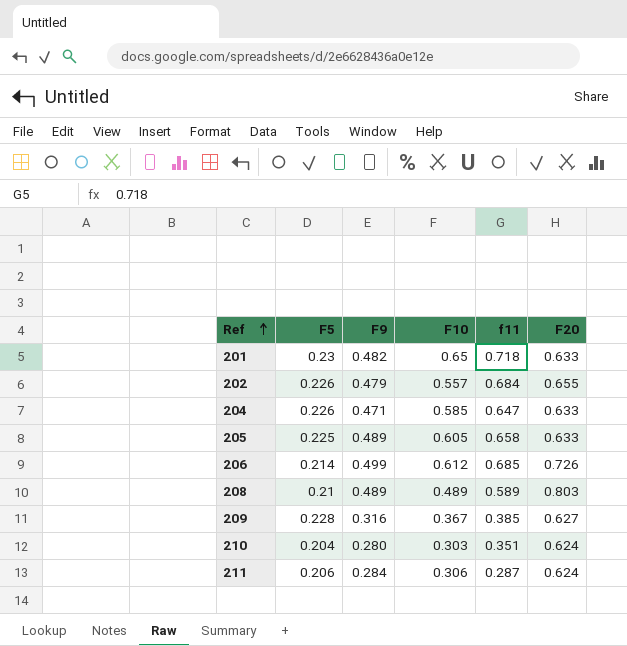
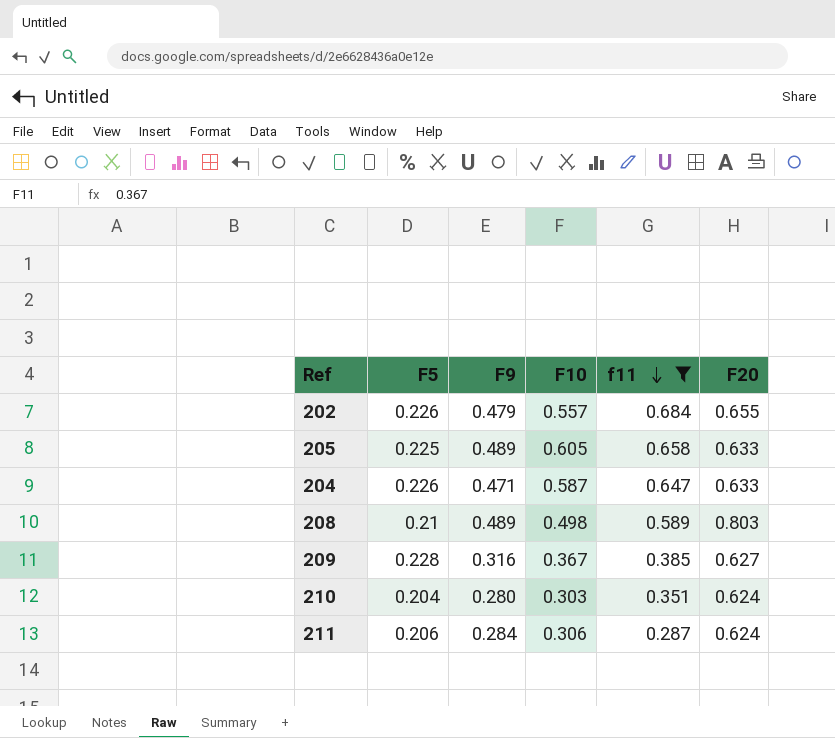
filter: none -> f11 <= 0.684
row order: Ref ascending -> f11 descending
204 | F10: 0.585 -> 0.587
208 | F10: 0.489 -> 0.498

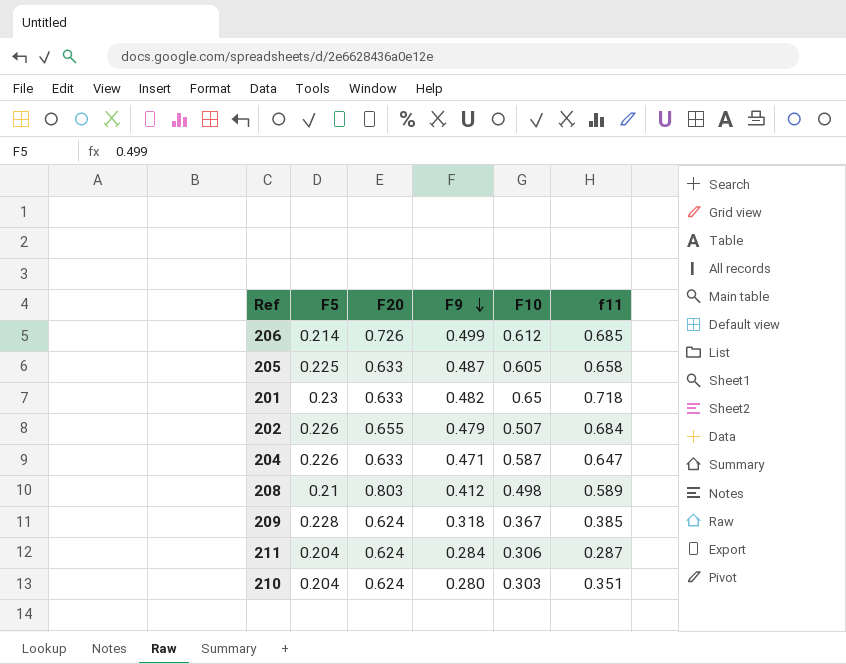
filter: f11 <= 0.684 -> none
row order: f11 descending -> F9 descending
column F20 | position: 6 -> 3
205 | F9: 0.489 -> 0.487
202 | F10: 0.557 -> 0.507
208 | F9: 0.489 -> 0.412
209 | F20: 0.627 -> 0.624
209 | F9: 0.316 -> 0.318
211 | F5: 0.206 -> 0.204

